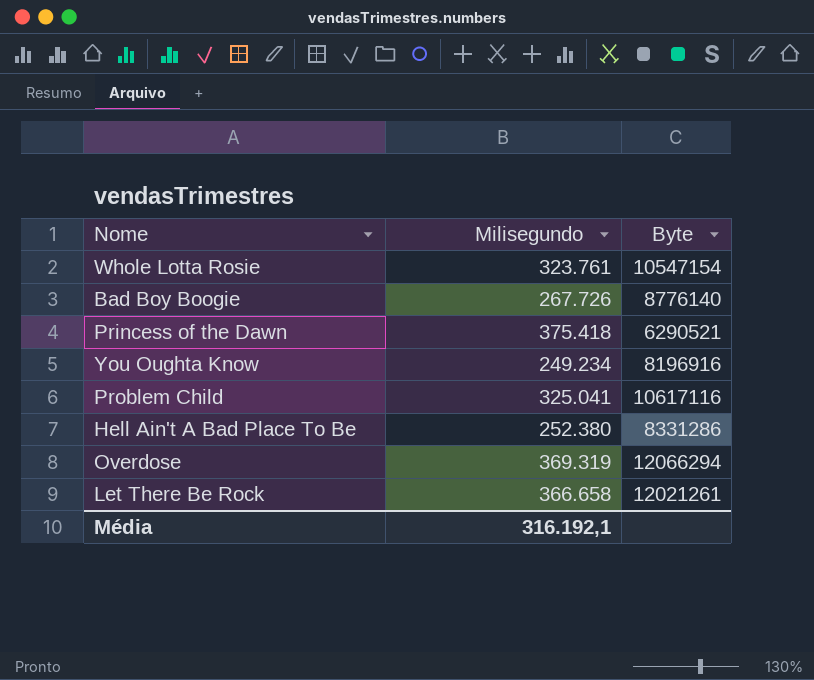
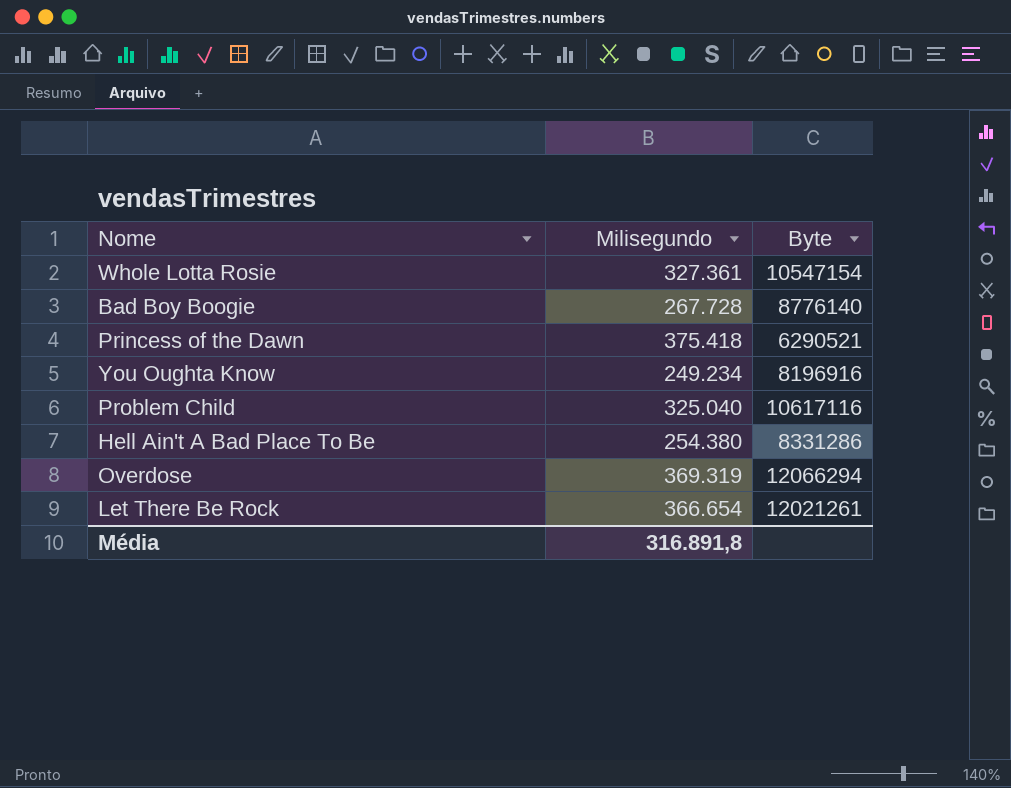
Whole Lotta Rosie | Milisegundo: 323.761 -> 327.361
Bad Boy Boogie | Milisegundo: 267.726 -> 267.728
Problem Child | Milisegundo: 325.041 -> 325.040
Hell Ain't A Bad Place To Be | Milisegundo: 252.380 -> 254.380
Let There Be Rock | Milisegundo: 366.658 -> 366.654
Média | Milisegundo: 316.192,1 -> 316.891,8

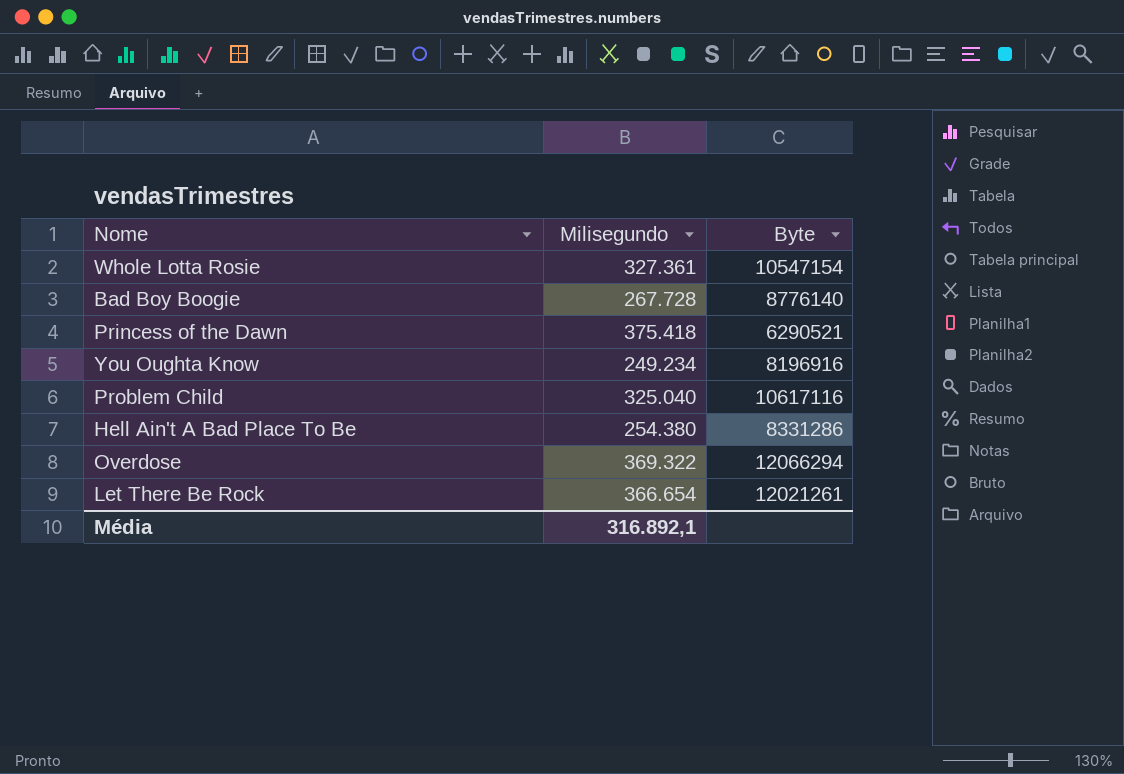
Overdose | Milisegundo: 369.319 -> 369.322
Média | Milisegundo: 316.891,8 -> 316.892,1

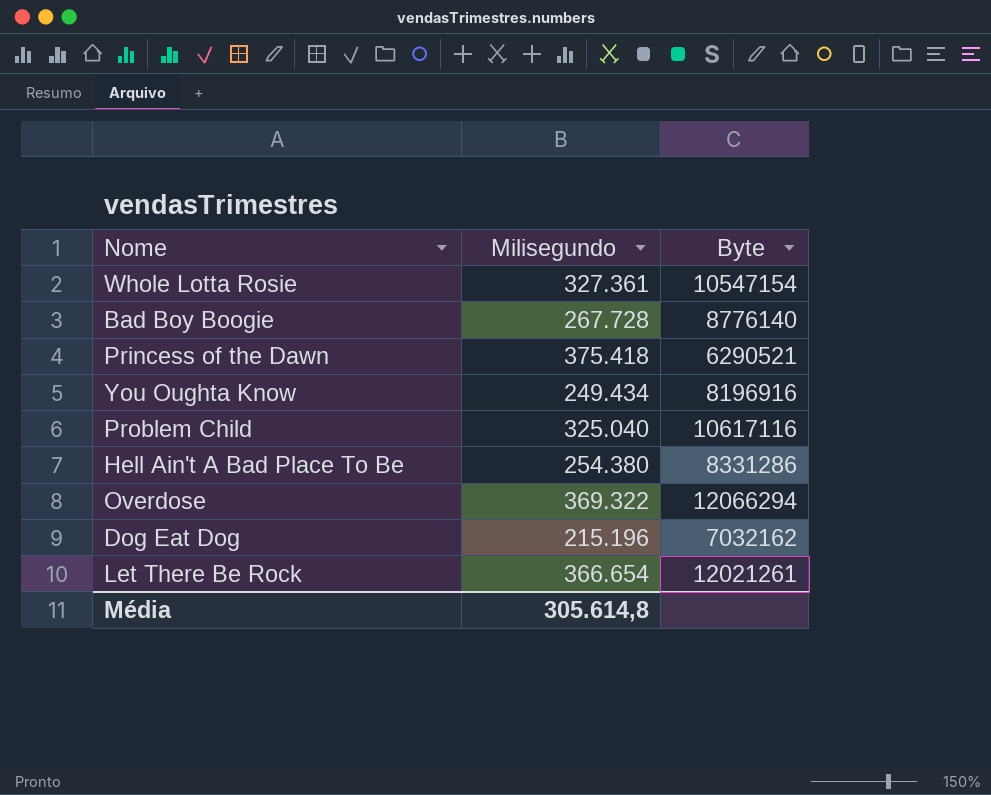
You Oughta Know | Milisegundo: 249.234 -> 249.434
row Dog Eat Dog: none -> 215.196 | 7032162
Média | Milisegundo: 316.892,1 -> 305.614,8

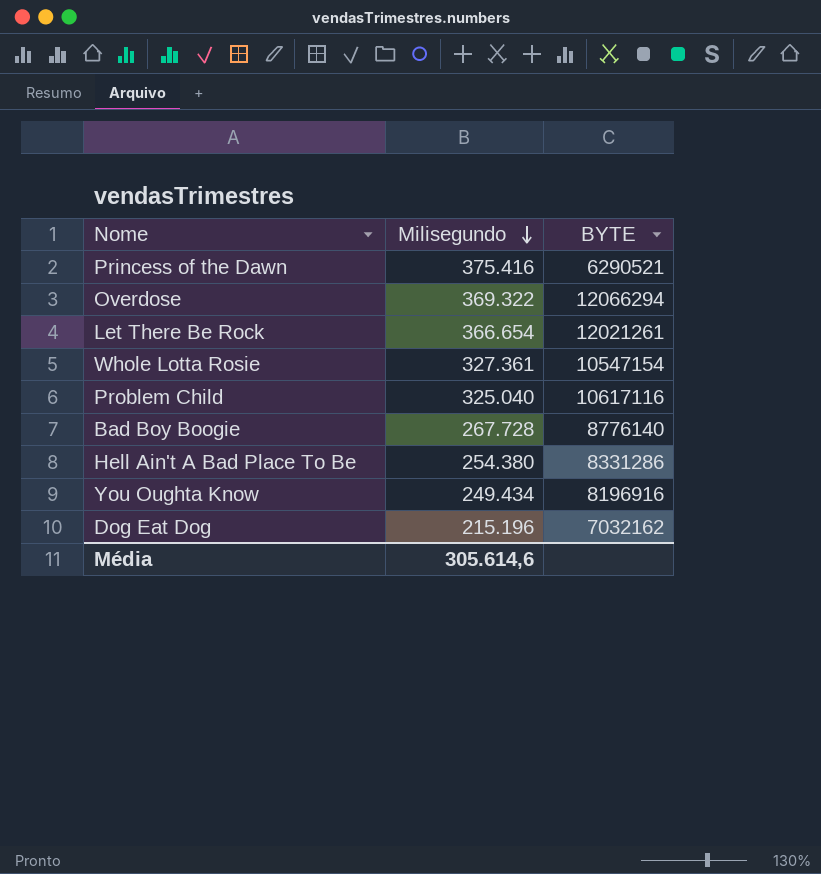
row order: none -> Milisegundo descending
column name: Byte -> BYTE
Princess of the Dawn | Milisegundo: 375.418 -> 375.416
Média | Milisegundo: 305.614,8 -> 305.614,6

